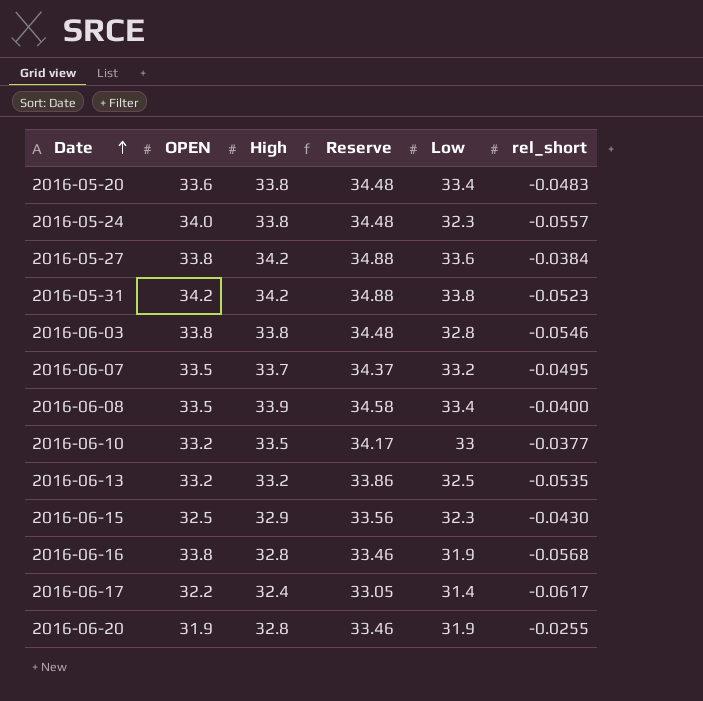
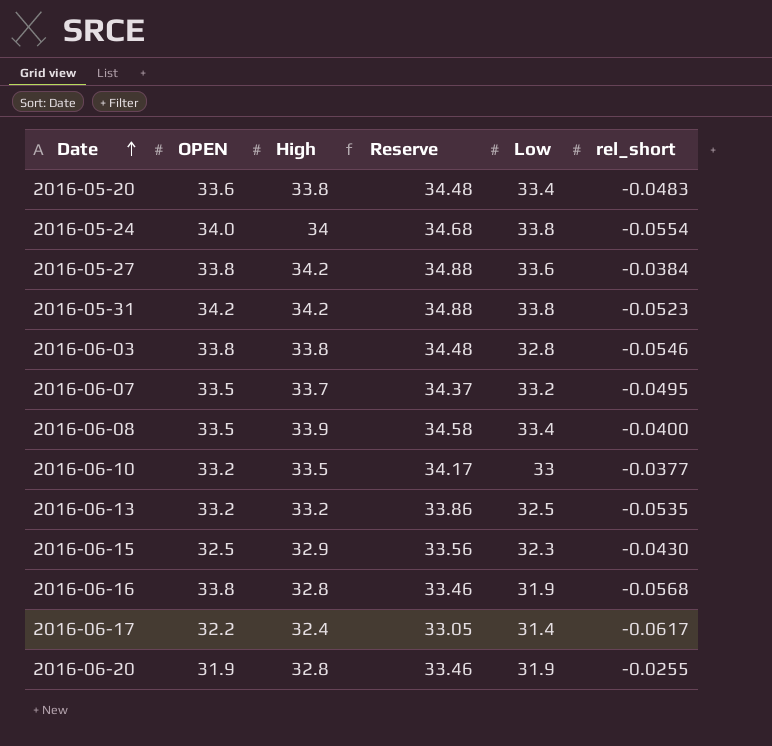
2016-05-24 | High: 33.8 -> 34
2016-05-24 | Reserve: 34.48 -> 34.68
2016-05-24 | Low: 32.3 -> 33.8
2016-05-24 | rel_short: -0.0557 -> -0.0554

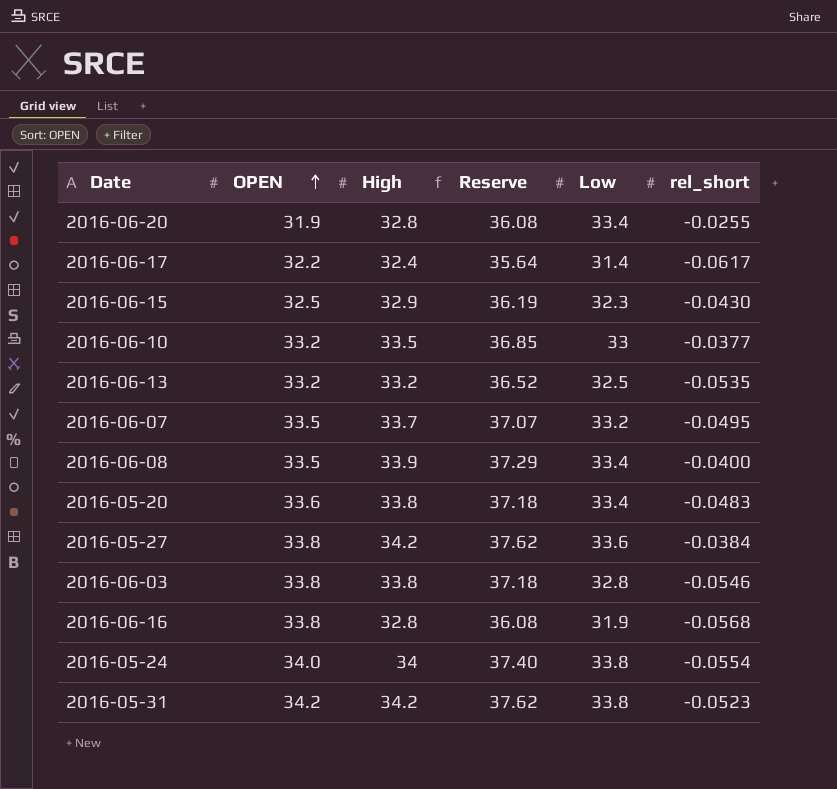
row order: Date ascending -> OPEN ascending
column Reserve | formula: [High] * 1.02 -> [High] * 1.1
2016-06-20 | Low: 31.9 -> 33.4

